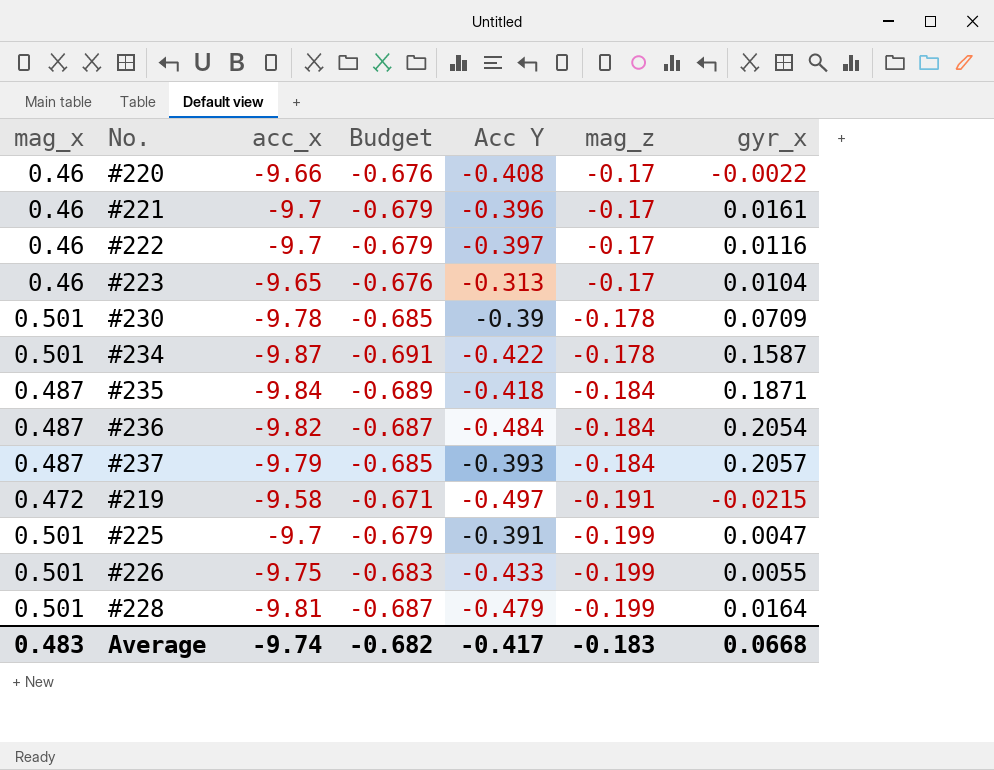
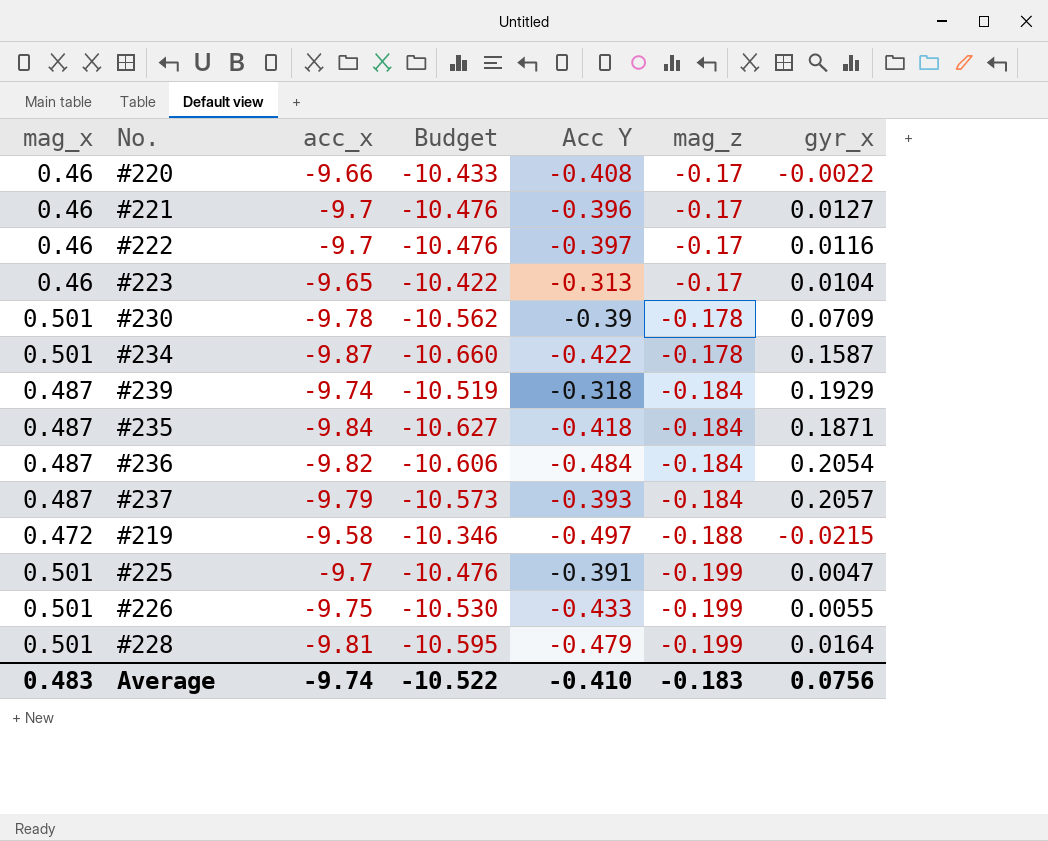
column Budget | formula: [acc_x] * 0.07 -> [acc_x] * 1.08
#221 | gyr_x: 0.0161 -> 0.0127
row #239: none -> 0.487 | -9.74 | -10.519 | -0.318 | -0.184 | 0.1929
#219 | mag_z: -0.191 -> -0.188
Average | Budget: -0.682 -> -10.522
Average | Acc Y: -0.417 -> -0.410
Average | gyr_x: 0.0668 -> 0.0756

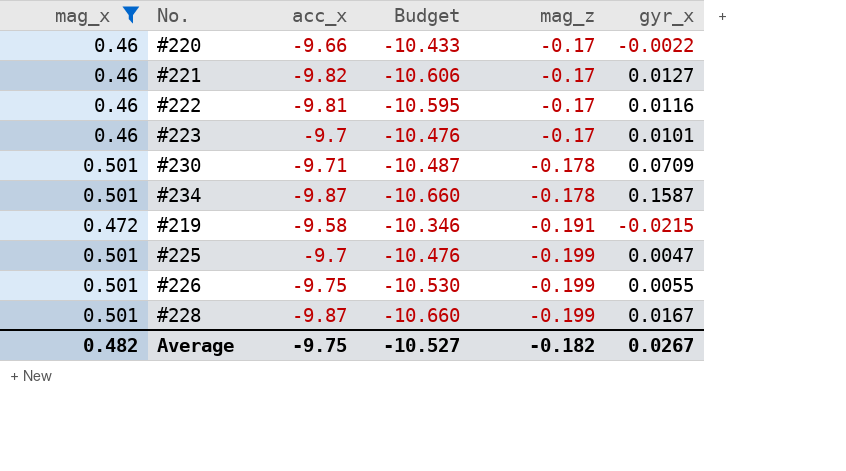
filter: none -> mag_x != 0.487
column Acc Y | position: 5 -> none
#221 | acc_x: -9.7 -> -9.82
#221 | Budget: -10.476 -> -10.606
#222 | acc_x: -9.7 -> -9.81
#222 | Budget: -10.476 -> -10.595
#223 | acc_x: -9.65 -> -9.7
#223 | Budget: -10.422 -> -10.476
#223 | gyr_x: 0.0104 -> 0.0101
#230 | acc_x: -9.78 -> -9.71
#230 | Budget: -10.562 -> -10.487
#219 | mag_z: -0.188 -> -0.191
#228 | acc_x: -9.81 -> -9.87
#228 | Budget: -10.595 -> -10.660
#228 | gyr_x: 0.0164 -> 0.0167
Average | mag_x: 0.483 -> 0.482
Average | acc_x: -9.74 -> -9.75
Average | Budget: -10.522 -> -10.527
Average | mag_z: -0.183 -> -0.182
Average | gyr_x: 0.0756 -> 0.0267

